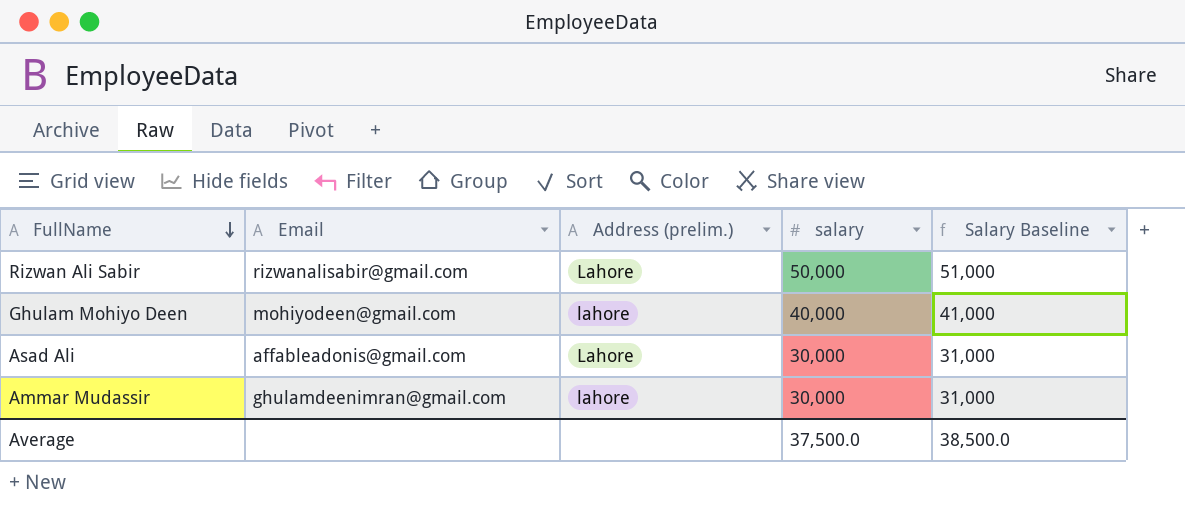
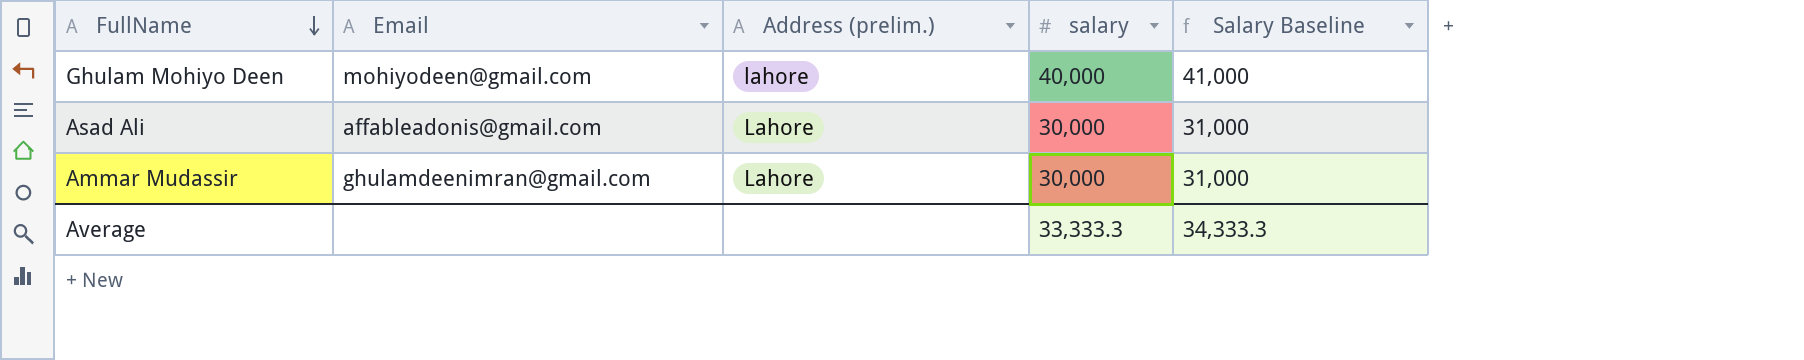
row Rizwan Ali Sabir: rizwanalisabir@gmail.com | Lahore | 50,000 | 51,000 -> none
Ammar Mudassir | Address (prelim.): lahore -> Lahore
Average | salary: 37,500.0 -> 33,333.3
Average | Salary Baseline: 38,500.0 -> 34,333.3

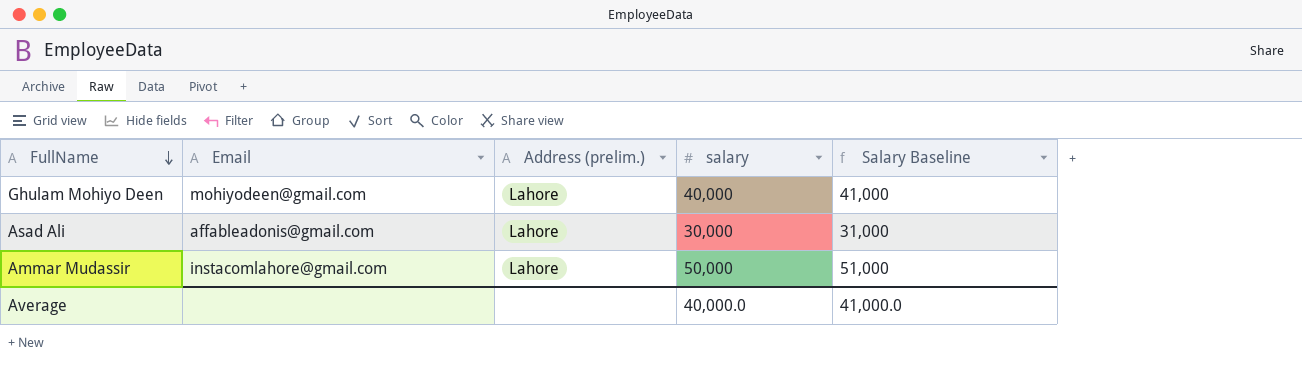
Ghulam Mohiyo Deen | Address (prelim.): lahore -> Lahore
Ammar Mudassir | Email: ghulamdeenimran@gmail.com -> instacomlahore@gmail.com
Ammar Mudassir | salary: 30,000 -> 50,000
Ammar Mudassir | Salary Baseline: 31,000 -> 51,000
Average | salary: 33,333.3 -> 40,000.0
Average | Salary Baseline: 34,333.3 -> 41,000.0

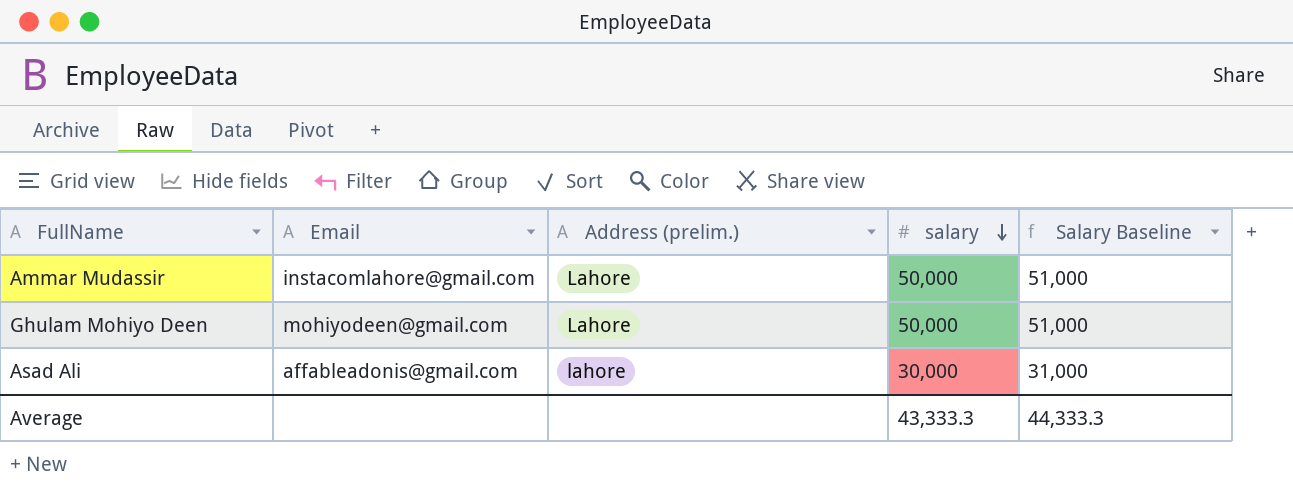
row order: FullName descending -> salary descending
Ghulam Mohiyo Deen | salary: 40,000 -> 50,000
Ghulam Mohiyo Deen | Salary Baseline: 41,000 -> 51,000
Asad Ali | Address (prelim.): Lahore -> lahore
Average | salary: 40,000.0 -> 43,333.3
Average | Salary Baseline: 41,000.0 -> 44,333.3

